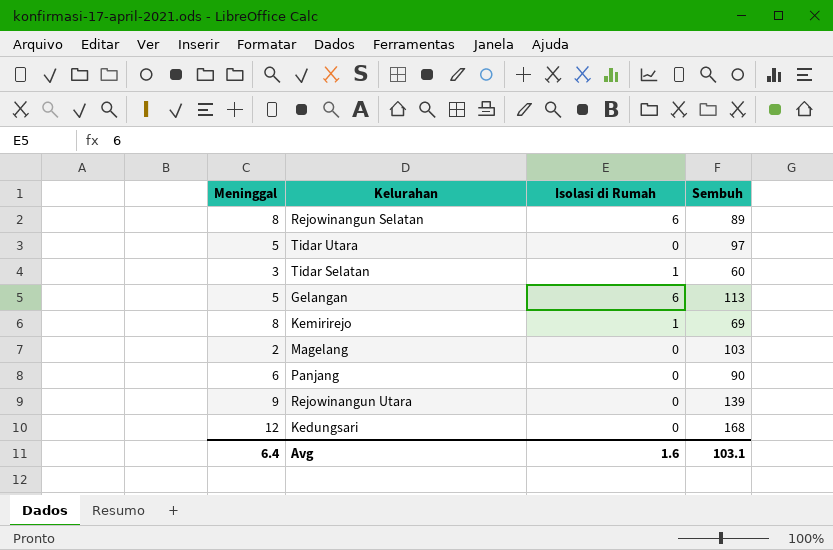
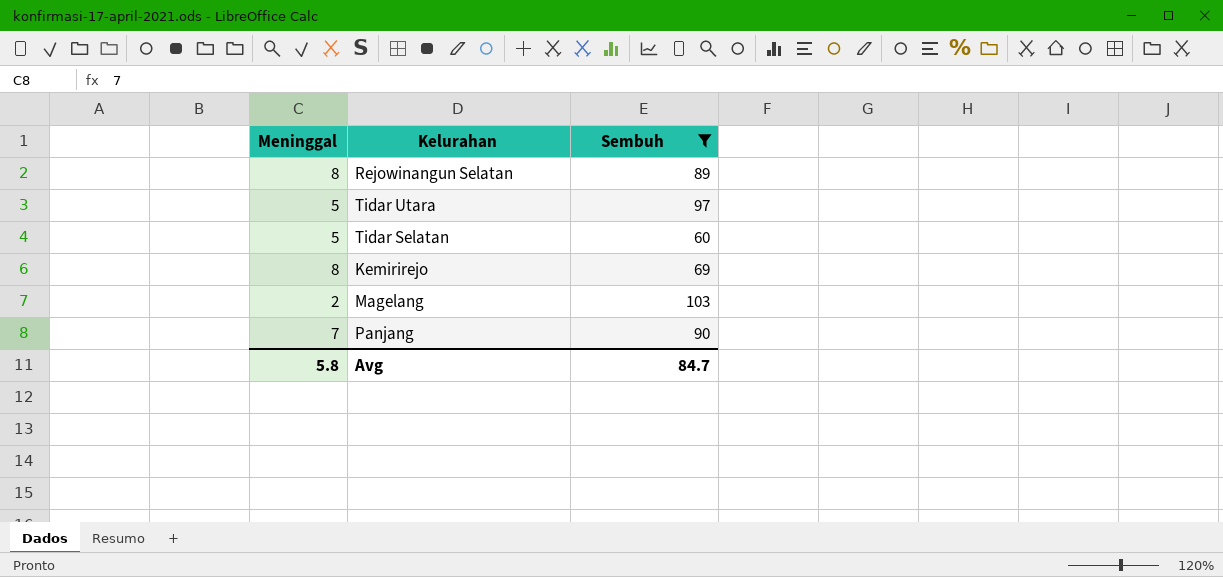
filter: none -> Sembuh <= 103
column Isolasi di Rumah | position: 3 -> none
Tidar Selatan | Meninggal: 3 -> 5
Panjang | Meninggal: 6 -> 7
Avg | Meninggal: 6.4 -> 5.8
Avg | Sembuh: 103.1 -> 84.7

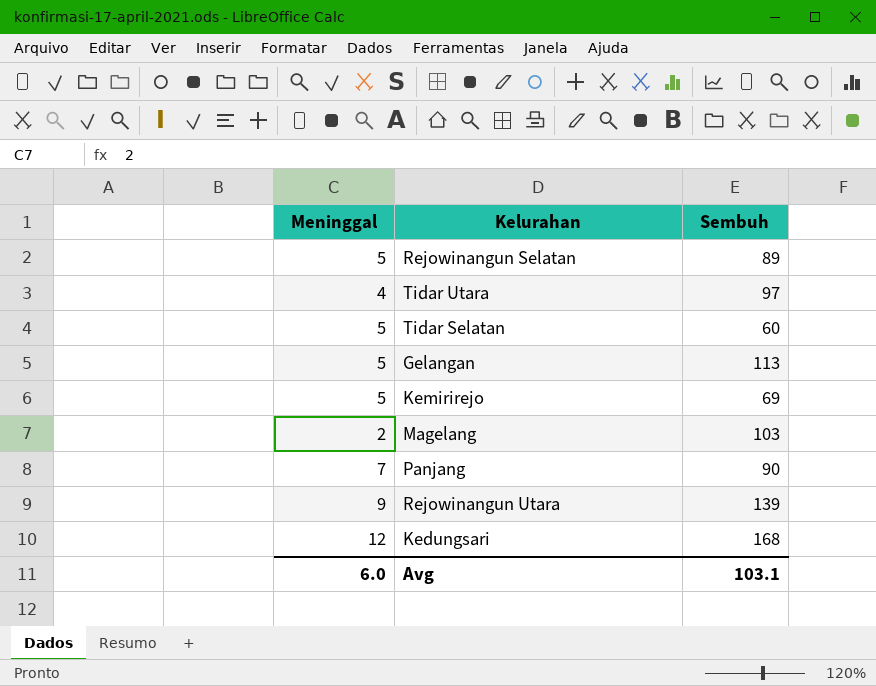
filter: Sembuh <= 103 -> none
Rejowinangun Selatan | Meninggal: 8 -> 5
Tidar Utara | Meninggal: 5 -> 4
Kemirirejo | Meninggal: 8 -> 5
Avg | Meninggal: 5.8 -> 6.0
Avg | Sembuh: 84.7 -> 103.1

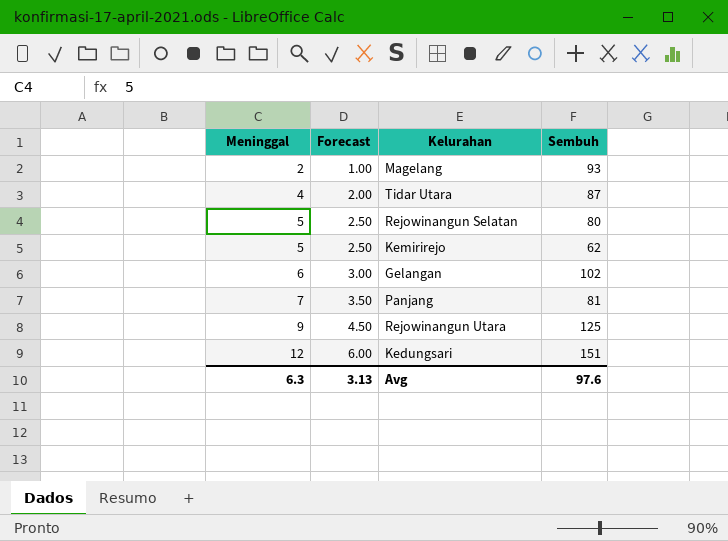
row order: none -> Meninggal ascending
column Forecast | formula: none -> [Meninggal] * 0.5
row Tidar Selatan: 5 | 60 -> none
Magelang | Sembuh: 103 -> 93
Tidar Utara | Sembuh: 97 -> 87
Rejowinangun Selatan | Sembuh: 89 -> 80
Kemirirejo | Sembuh: 69 -> 62
Gelangan | Meninggal: 5 -> 6
Gelangan | Sembuh: 113 -> 102
Panjang | Sembuh: 90 -> 81
Rejowinangun Utara | Sembuh: 139 -> 125
Kedungsari | Sembuh: 168 -> 151
Avg | Meninggal: 6.0 -> 6.3
Avg | Sembuh: 103.1 -> 97.6

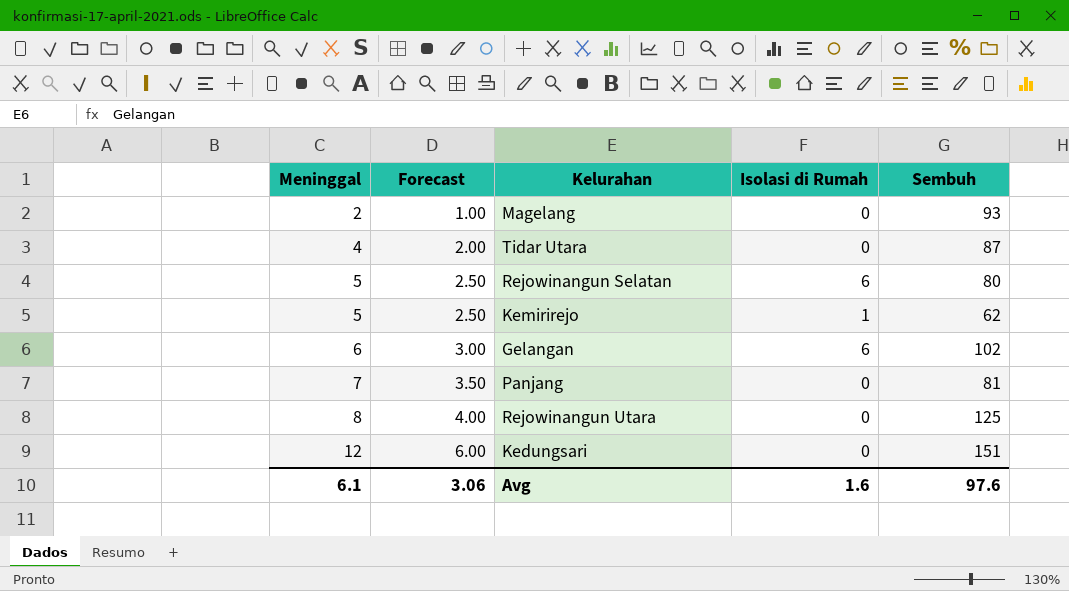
column Isolasi di Rumah | position: none -> 4
Rejowinangun Utara | Meninggal: 9 -> 8
Rejowinangun Utara | Forecast: 4.50 -> 4.00
Avg | Meninggal: 6.3 -> 6.1
Avg | Forecast: 3.13 -> 3.06

